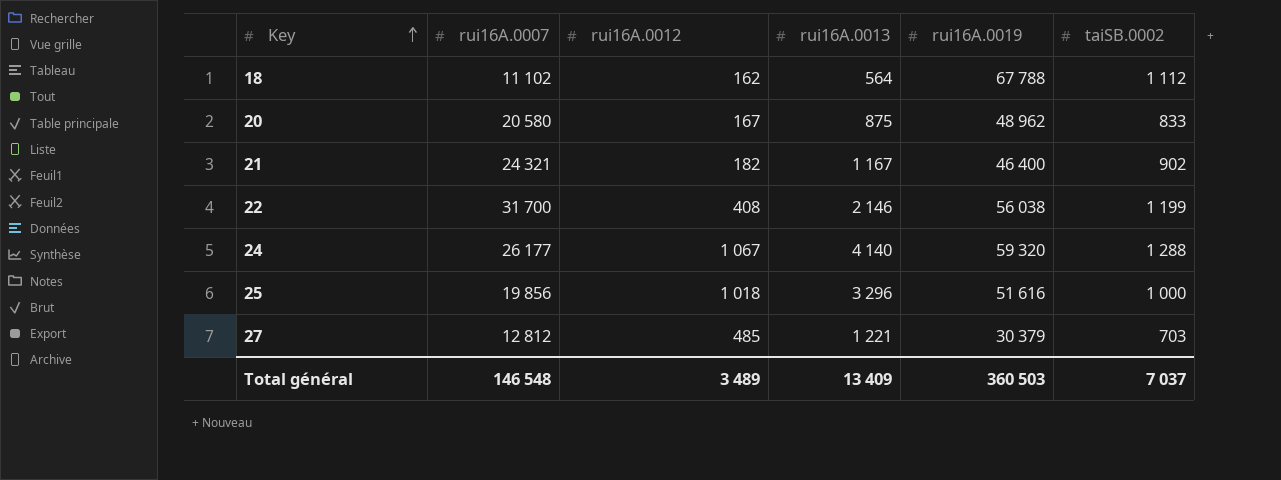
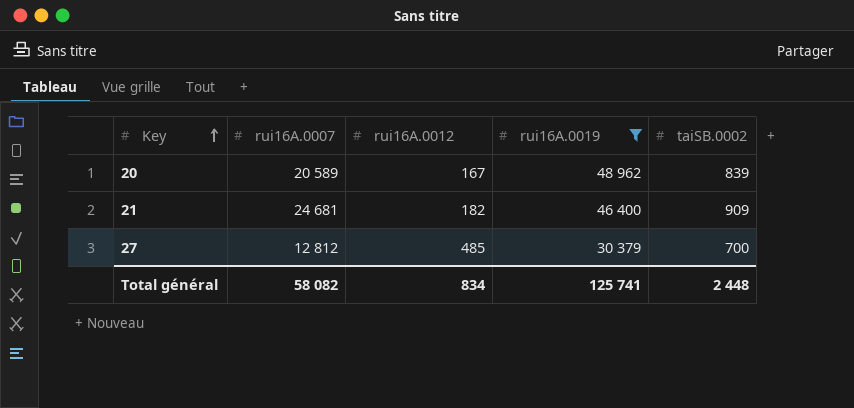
filter: none -> rui16A.0019 <= 48 962
column rui16A.0013 | position: 4 -> none
20 | rui16A.0007: 20 580 -> 20 589
20 | taiSB.0002: 833 -> 839
21 | rui16A.0007: 24 321 -> 24 681
21 | taiSB.0002: 902 -> 909
27 | taiSB.0002: 703 -> 700
Total général | rui16A.0007: 146 548 -> 58 082
Total général | rui16A.0012: 3 489 -> 834
Total général | rui16A.0019: 360 503 -> 125 741
Total général | taiSB.0002: 7 037 -> 2 448

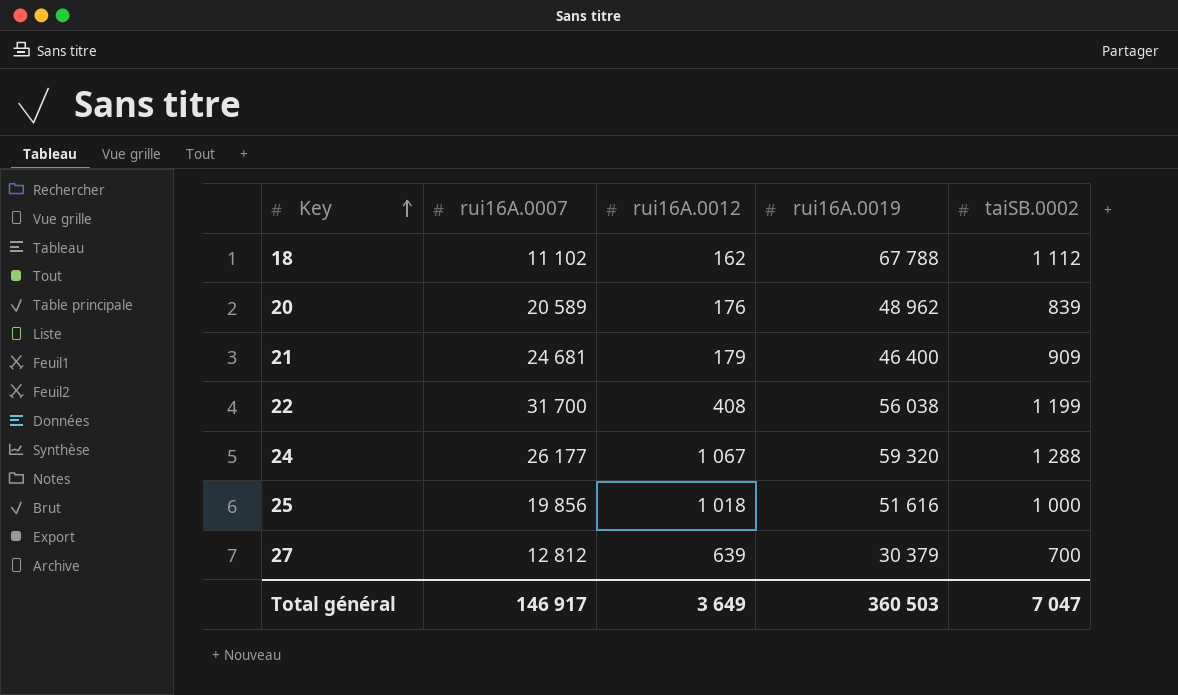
filter: rui16A.0019 <= 48 962 -> none
20 | rui16A.0012: 167 -> 176
21 | rui16A.0012: 182 -> 179
27 | rui16A.0012: 485 -> 639
Total général | rui16A.0007: 58 082 -> 146 917
Total général | rui16A.0012: 834 -> 3 649
Total général | rui16A.0019: 125 741 -> 360 503
Total général | taiSB.0002: 2 448 -> 7 047

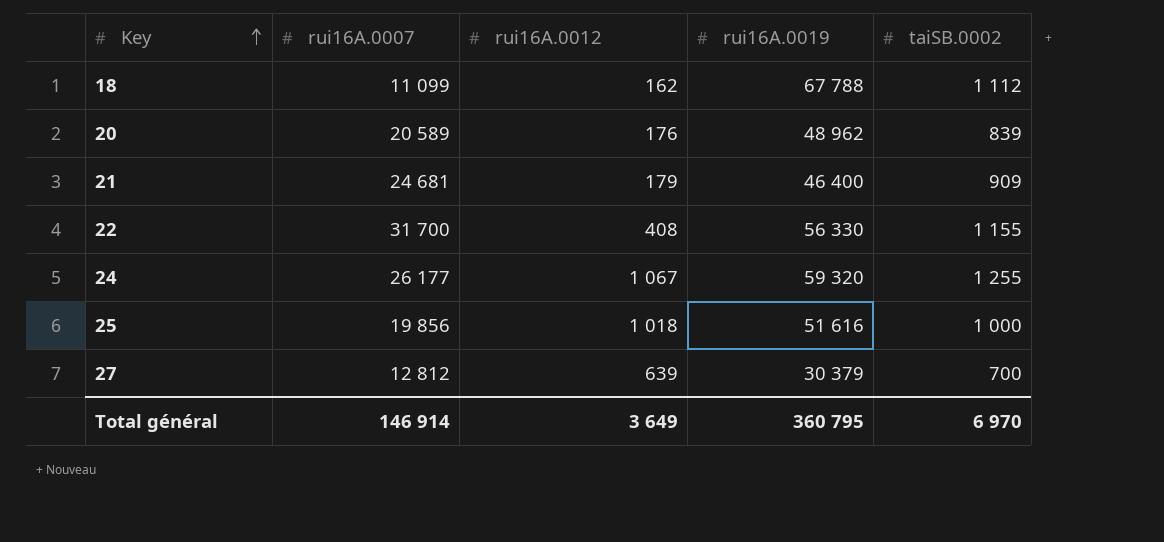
18 | rui16A.0007: 11 102 -> 11 099
22 | rui16A.0019: 56 038 -> 56 330
22 | taiSB.0002: 1 199 -> 1 155
24 | taiSB.0002: 1 288 -> 1 255
Total général | rui16A.0007: 146 917 -> 146 914
Total général | rui16A.0019: 360 503 -> 360 795
Total général | taiSB.0002: 7 047 -> 6 970

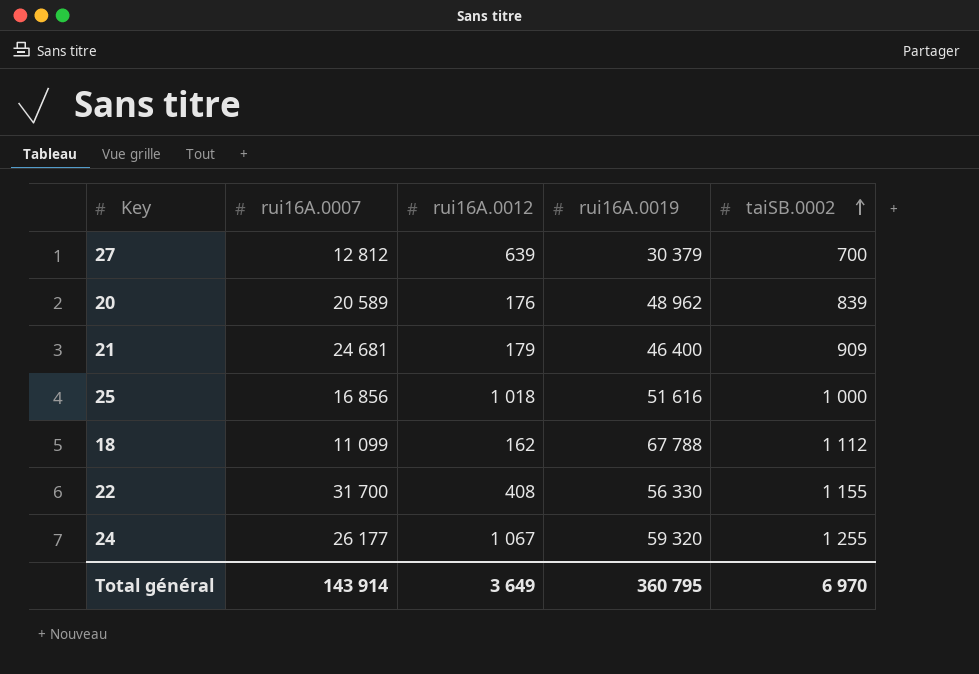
row order: Key ascending -> taiSB.0002 ascending
25 | rui16A.0007: 19 856 -> 16 856
Total général | rui16A.0007: 146 914 -> 143 914

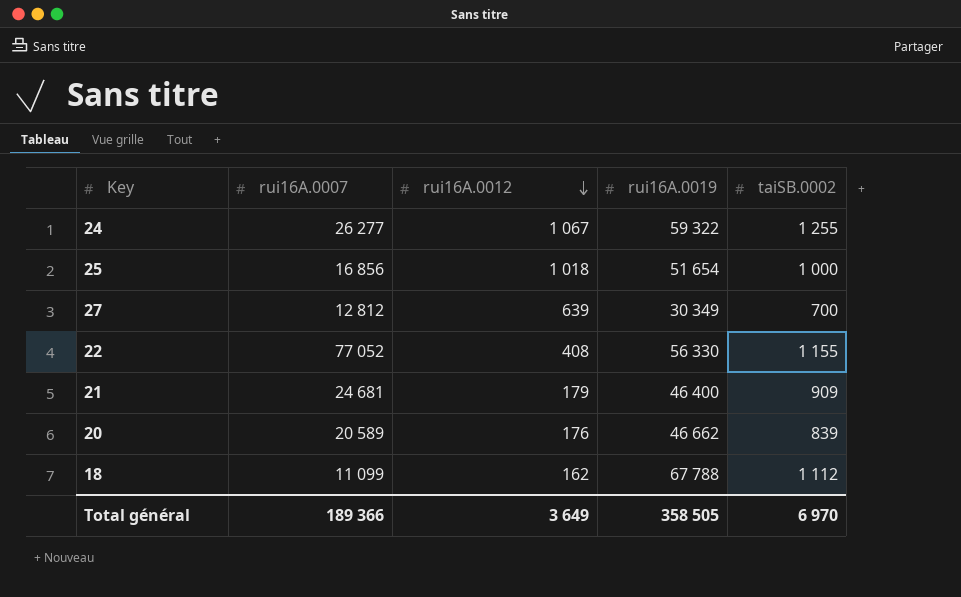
row order: taiSB.0002 ascending -> rui16A.0012 descending
24 | rui16A.0007: 26 177 -> 26 277
24 | rui16A.0019: 59 320 -> 59 322
25 | rui16A.0019: 51 616 -> 51 654
27 | rui16A.0019: 30 379 -> 30 349
22 | rui16A.0007: 31 700 -> 77 052
20 | rui16A.0019: 48 962 -> 46 662
Total général | rui16A.0007: 143 914 -> 189 366
Total général | rui16A.0019: 360 795 -> 358 505

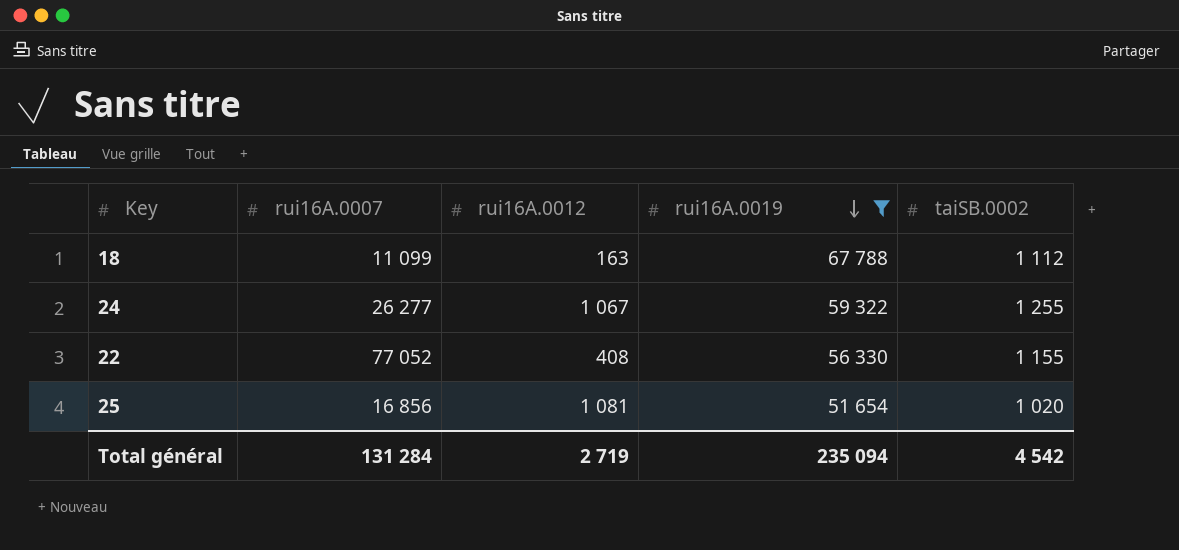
filter: none -> rui16A.0019 >= 51 654
row order: rui16A.0012 descending -> rui16A.0019 descending
18 | rui16A.0012: 162 -> 163
25 | rui16A.0012: 1 018 -> 1 081
25 | taiSB.0002: 1 000 -> 1 020
Total général | rui16A.0007: 189 366 -> 131 284
Total général | rui16A.0012: 3 649 -> 2 719
Total général | rui16A.0019: 358 505 -> 235 094
Total général | taiSB.0002: 6 970 -> 4 542

